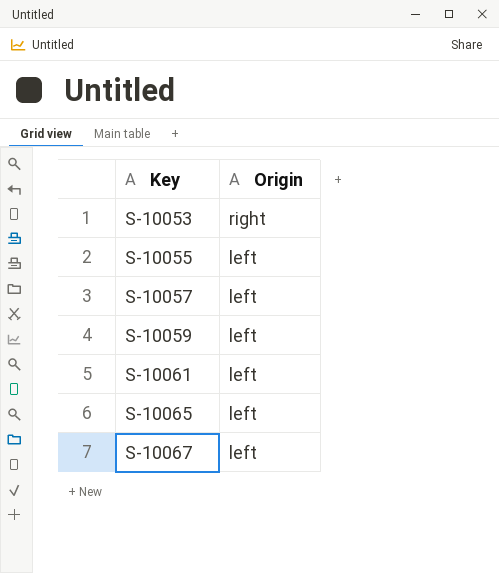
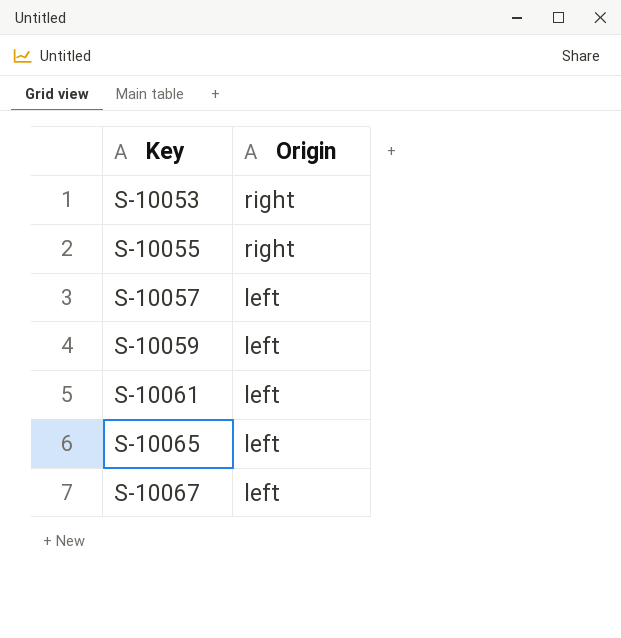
S-10055 | Origin: left -> right

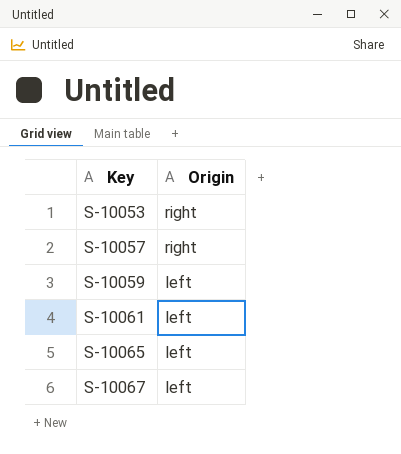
row S-10055: right -> none
S-10057 | Origin: left -> right

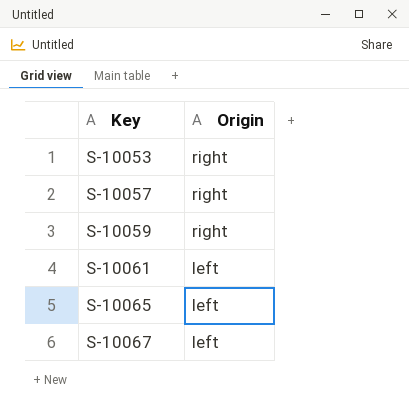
S-10059 | Origin: left -> right

